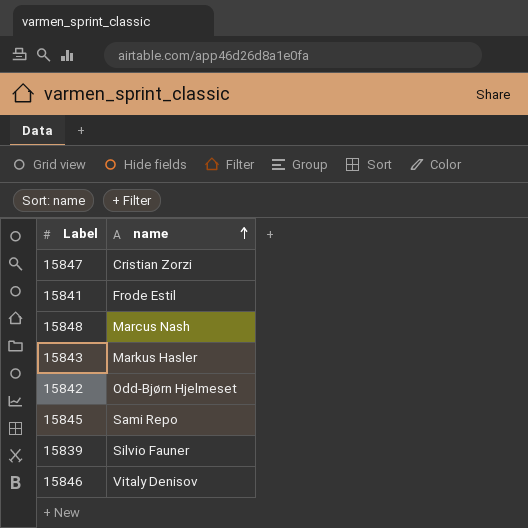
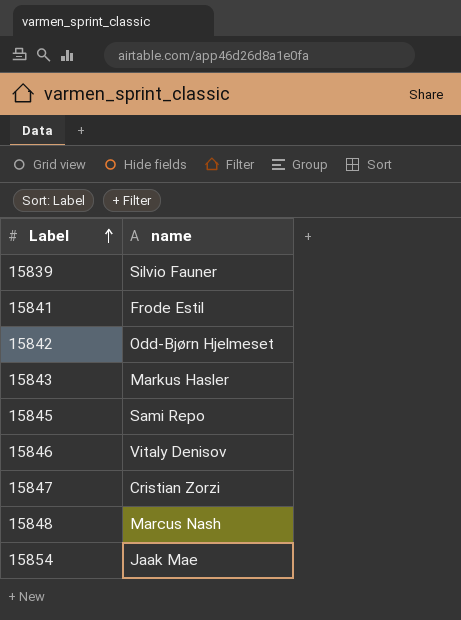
row order: name ascending -> Label ascending
row 15854: none -> Jaak Mae

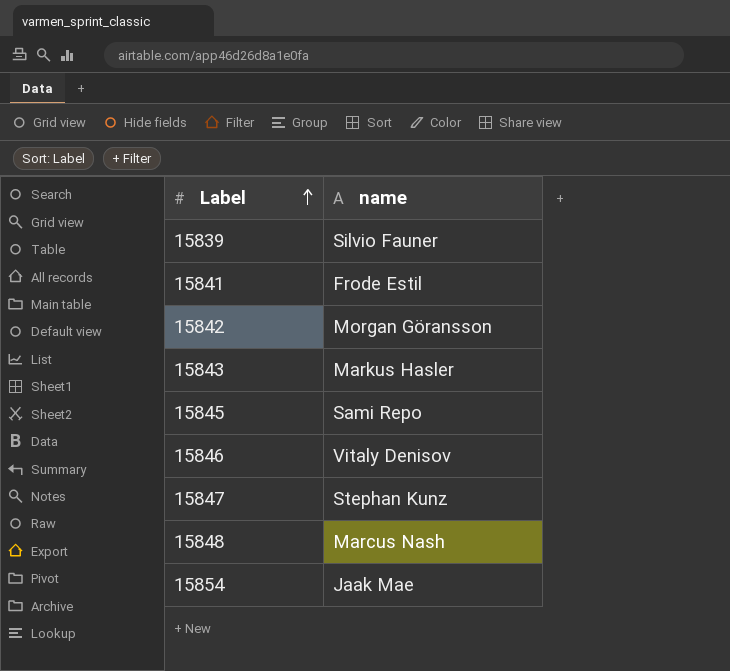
15842 | name: Odd-Bjørn Hjelmeset -> Morgan Göransson
15847 | name: Cristian Zorzi -> Stephan Kunz

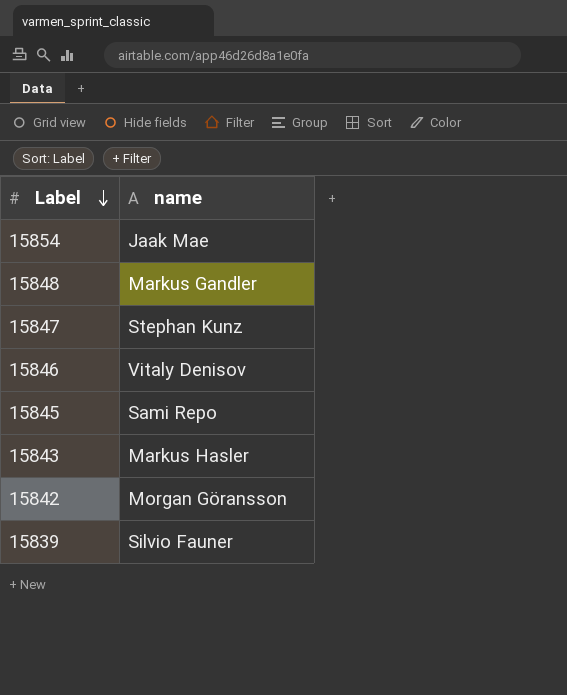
row order: Label ascending -> Label descending
row 15841: Frode Estil -> none
15848 | name: Marcus Nash -> Markus Gandler

